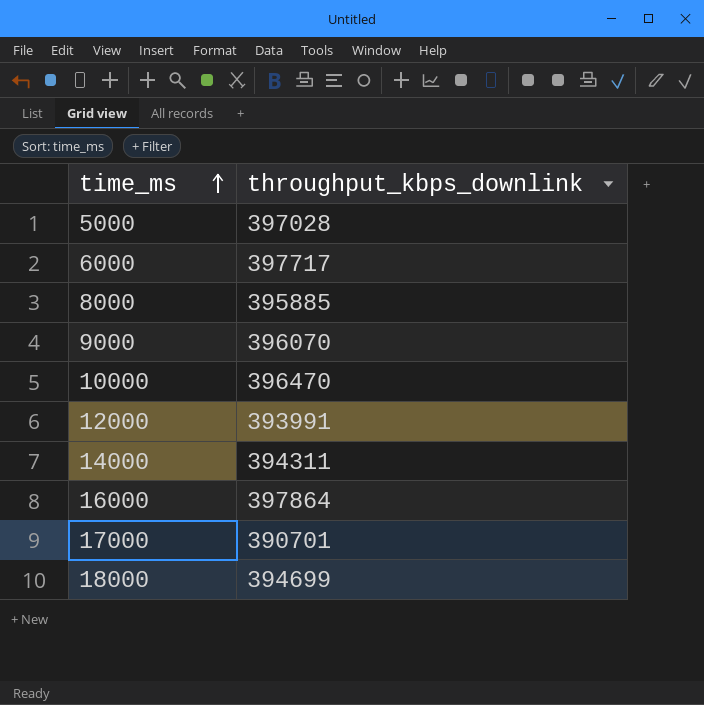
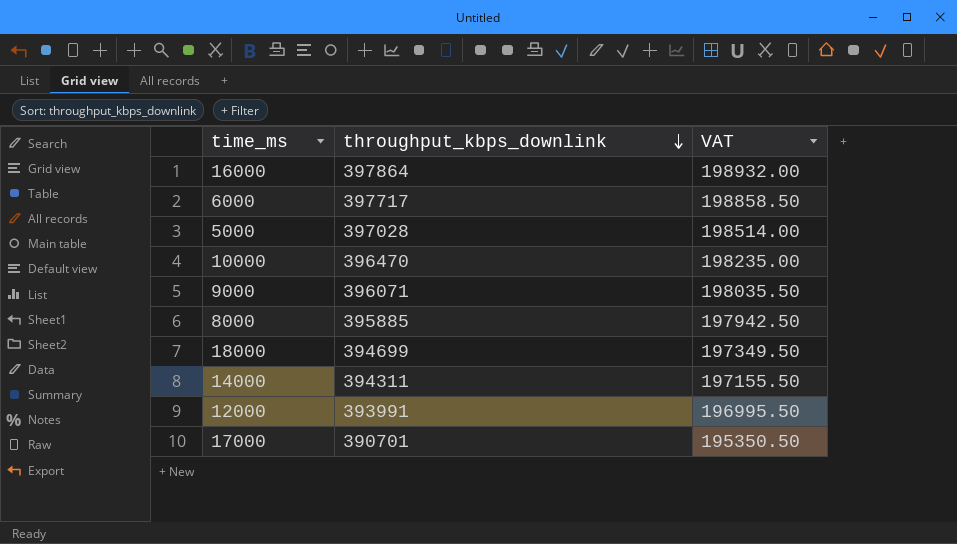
row order: time_ms ascending -> throughput_kbps_downlink descending
column VAT | formula: none -> [throughput_kbps_downlink] * 0.5
9000 | throughput_kbps_downlink: 396070 -> 396071

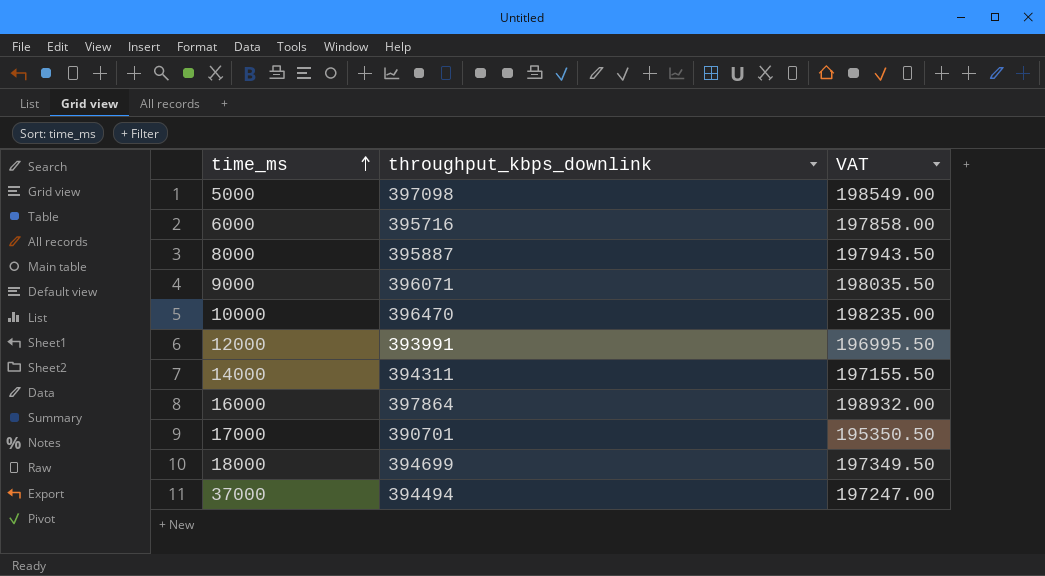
row order: throughput_kbps_downlink descending -> time_ms ascending
5000 | throughput_kbps_downlink: 397028 -> 397098
5000 | VAT: 198514.00 -> 198549.00
6000 | throughput_kbps_downlink: 397717 -> 395716
6000 | VAT: 198858.50 -> 197858.00
8000 | throughput_kbps_downlink: 395885 -> 395887
8000 | VAT: 197942.50 -> 197943.50
row 37000: none -> 394494 | 197247.00

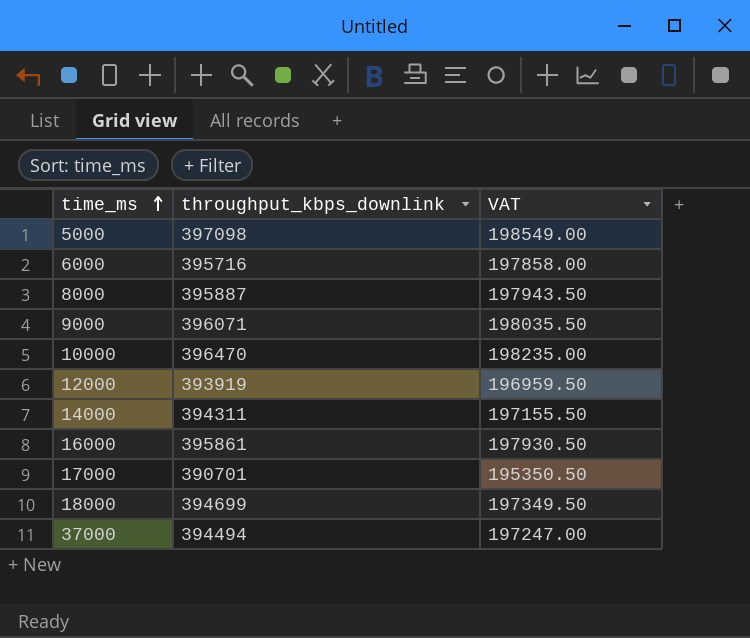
12000 | throughput_kbps_downlink: 393991 -> 393919
12000 | VAT: 196995.50 -> 196959.50
16000 | throughput_kbps_downlink: 397864 -> 395861
16000 | VAT: 198932.00 -> 197930.50

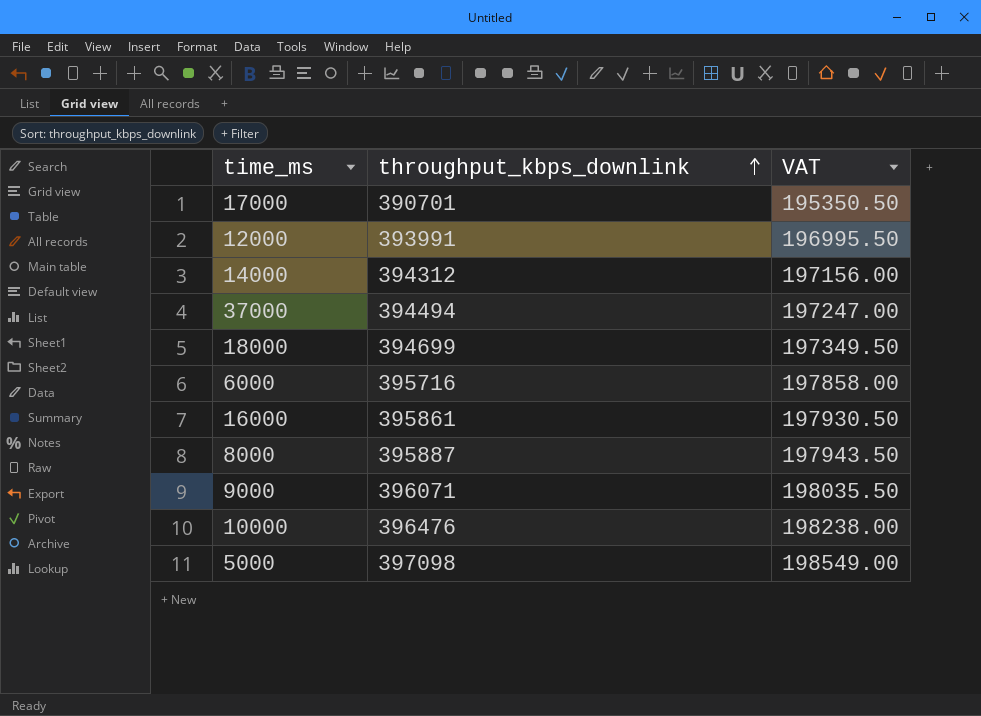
row order: time_ms ascending -> throughput_kbps_downlink ascending
12000 | throughput_kbps_downlink: 393919 -> 393991
12000 | VAT: 196959.50 -> 196995.50
14000 | throughput_kbps_downlink: 394311 -> 394312
14000 | VAT: 197155.50 -> 197156.00
10000 | throughput_kbps_downlink: 396470 -> 396476
10000 | VAT: 198235.00 -> 198238.00

